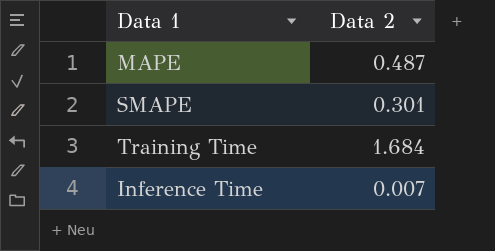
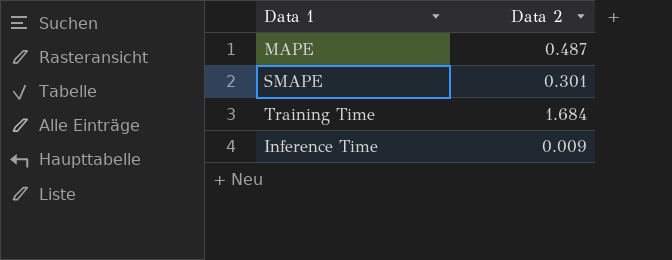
Inference Time | Data 2: 0.007 -> 0.009

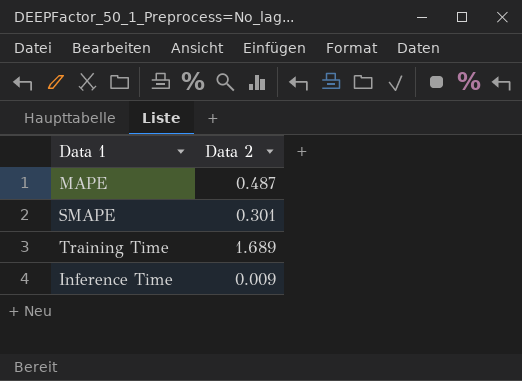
Training Time | Data 2: 1.684 -> 1.689

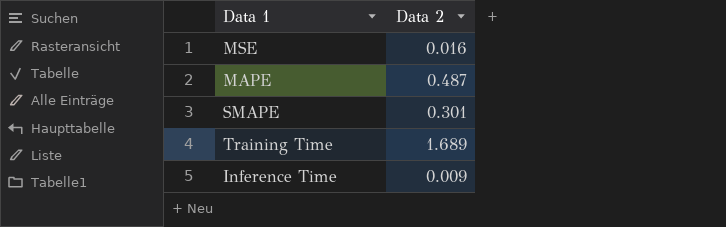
row MSE: none -> 0.016

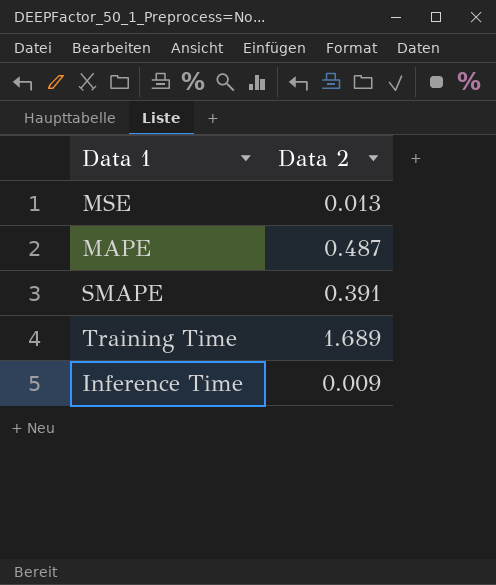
MSE | Data 2: 0.016 -> 0.013
SMAPE | Data 2: 0.301 -> 0.391

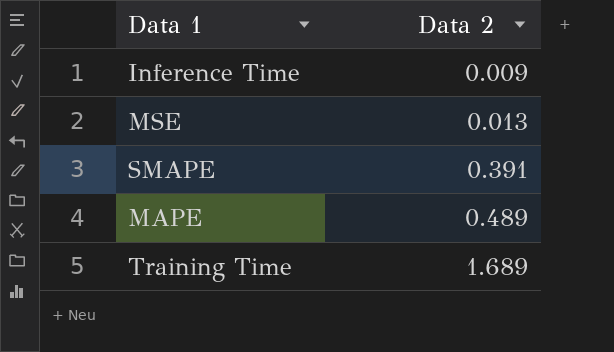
row order: none -> Data 2 ascending
MAPE | Data 2: 0.487 -> 0.489

